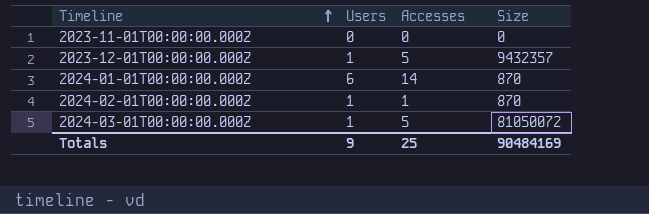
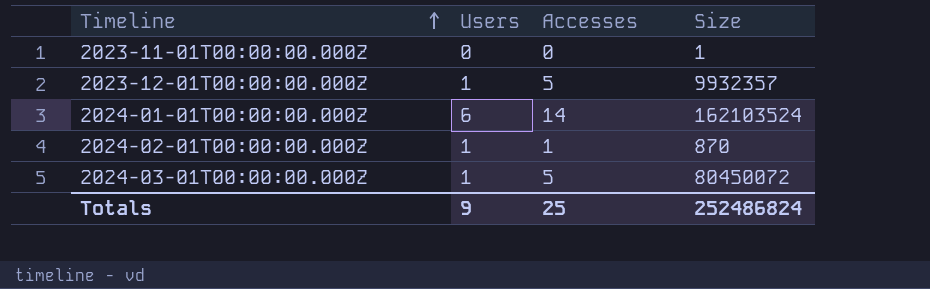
2023-11-01T00:00:00.000Z | Size: 0 -> 1
2023-12-01T00:00:00.000Z | Size: 9432357 -> 9932357
2024-01-01T00:00:00.000Z | Size: 870 -> 162103524
2024-03-01T00:00:00.000Z | Size: 81050072 -> 80450072
Totals | Size: 90484169 -> 252486824

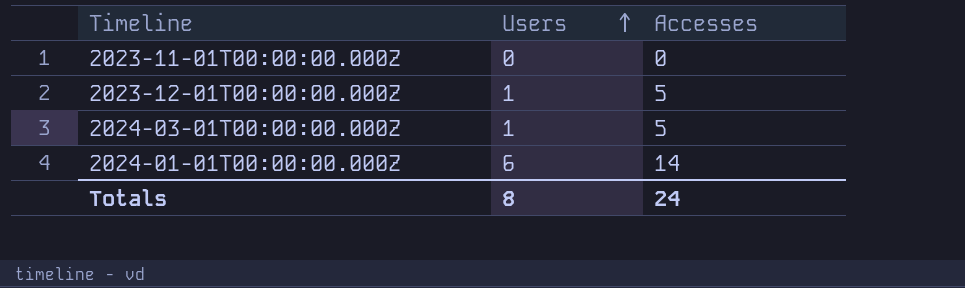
row order: Timeline ascending -> Users ascending
column Size | position: 4 -> none
row 2024-02-01T00:00:00.000Z: 1 | 1 | 870 -> none
Totals | Users: 9 -> 8
Totals | Accesses: 25 -> 24

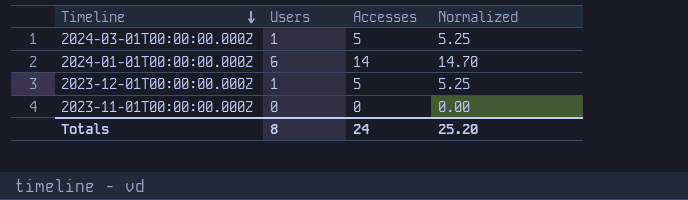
row order: Users ascending -> Timeline descending
column Normalized | formula: none -> [Accesses] * 1.05

